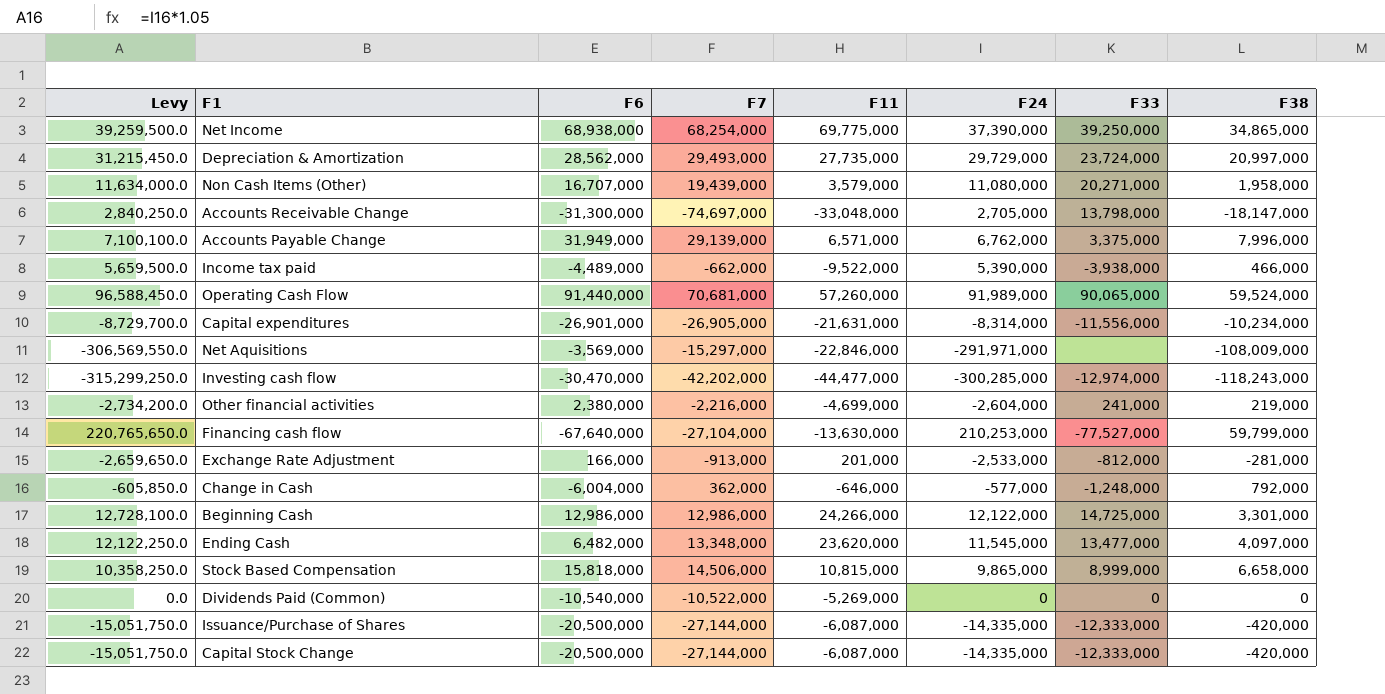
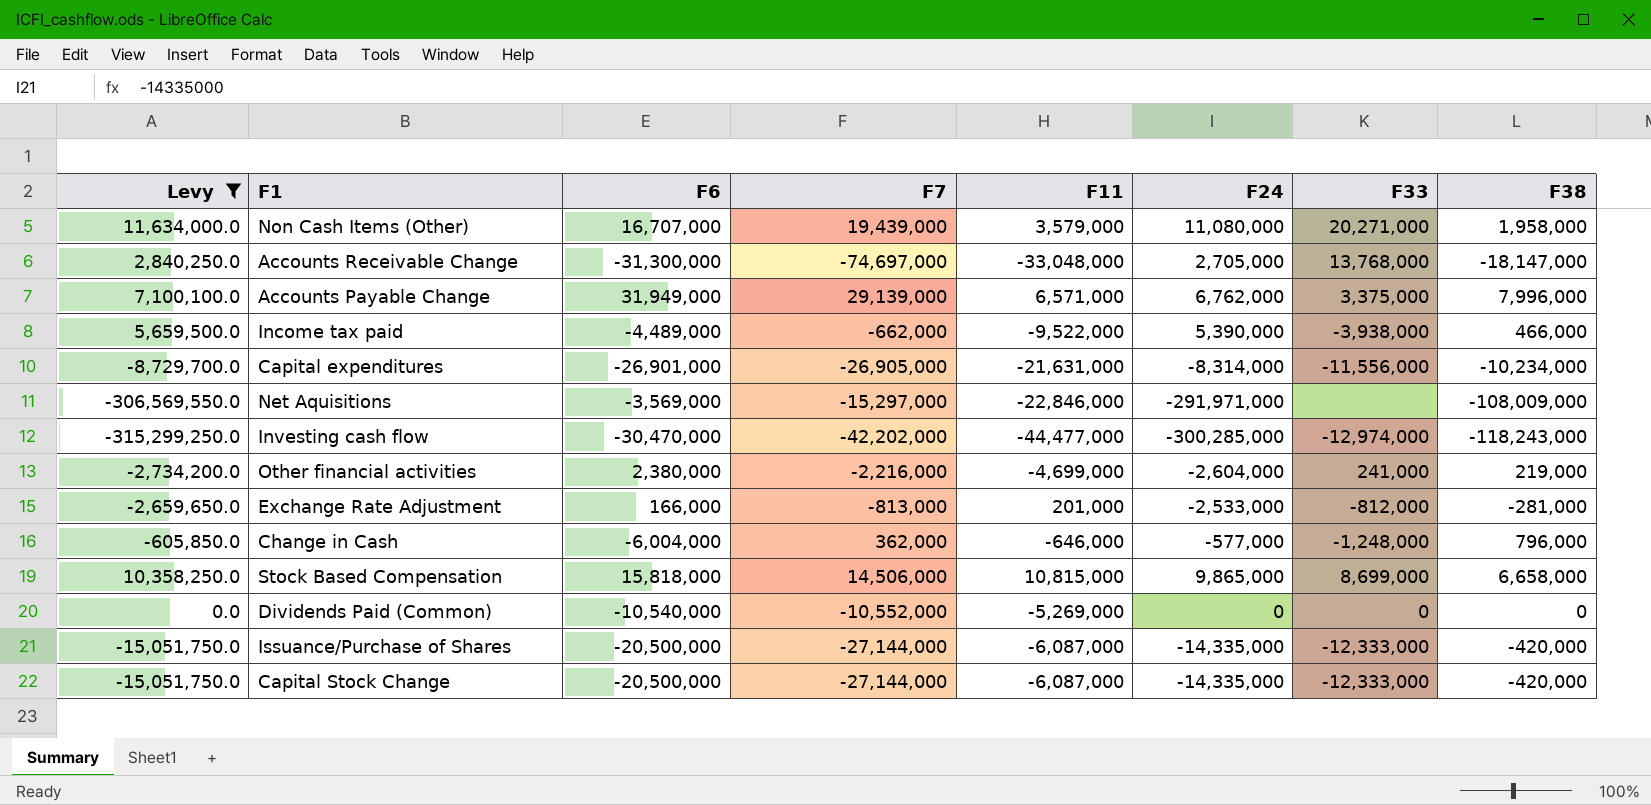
filter: none -> Levy <= 11,634,000.0
Accounts Receivable Change | F33: 13,798,000 -> 13,768,000
Exchange Rate Adjustment | F7: -913,000 -> -813,000
Change in Cash | F38: 792,000 -> 796,000
Stock Based Compensation | F33: 8,999,000 -> 8,699,000
Dividends Paid (Common) | F7: -10,522,000 -> -10,552,000

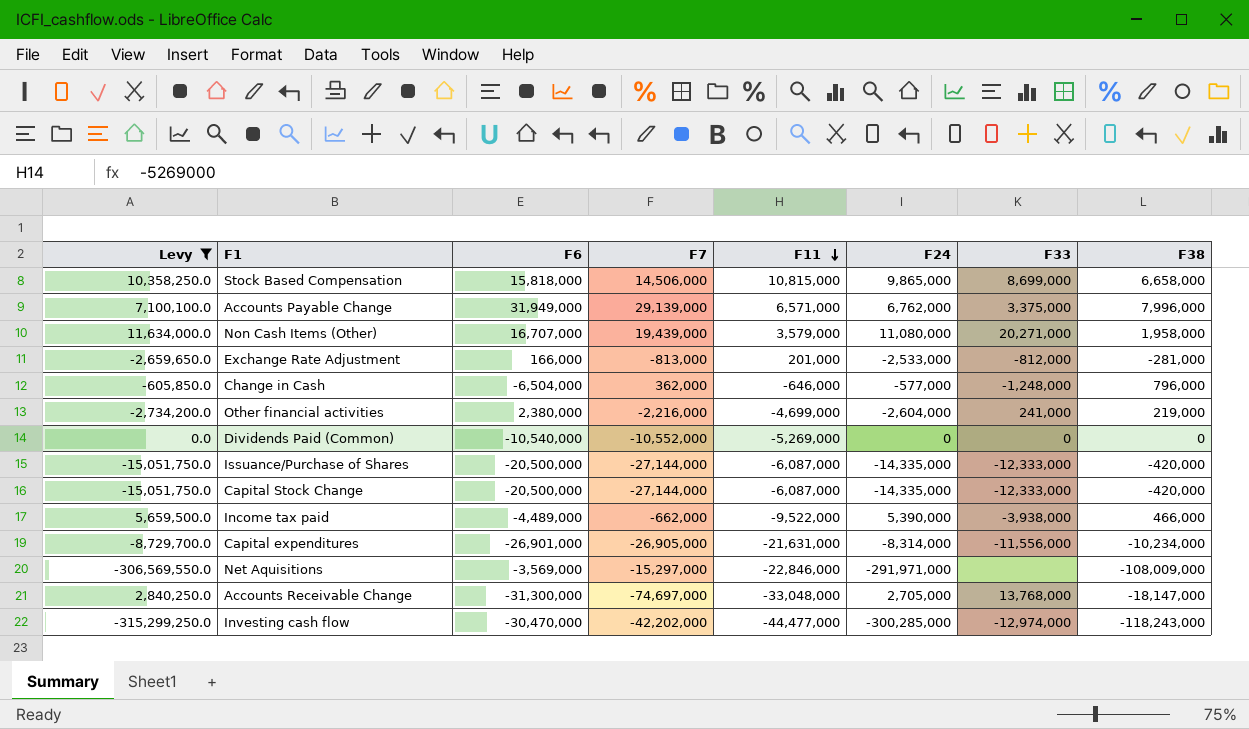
row order: none -> F11 descending
Change in Cash | F6: -6,004,000 -> -6,504,000

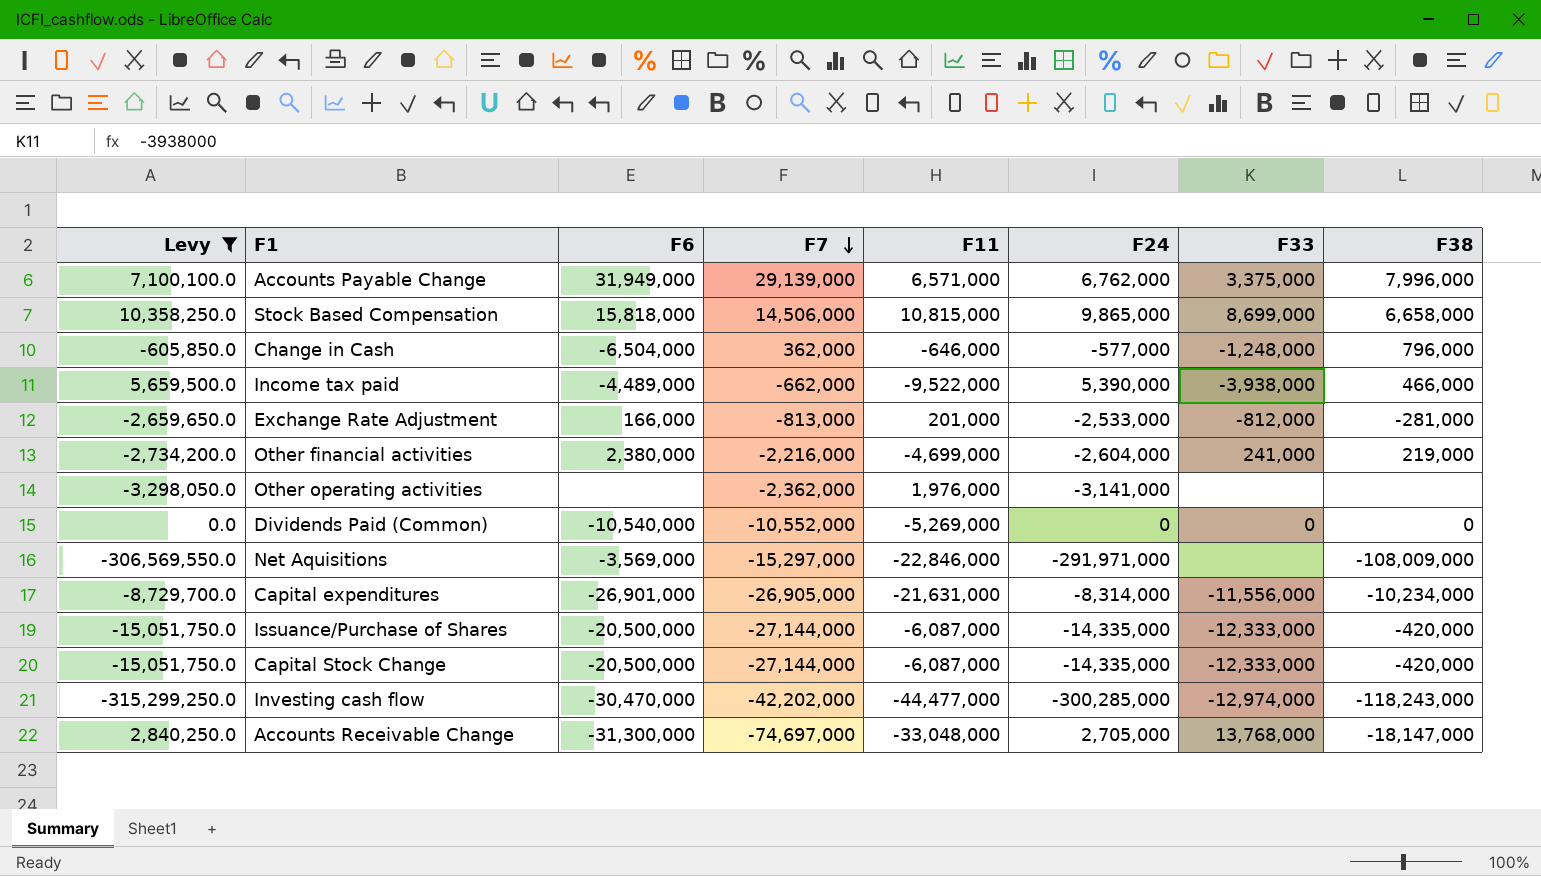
row order: F11 descending -> F7 descending
row Non Cash Items (Other): 11,634,000.0 | 16,707,000 | 19,439,000 | 3,579,000 | 11,080,000 | 20,271,000 | 1,958,000 -> none
row Other operating activities: none -> -3,298,050.0 | none | -2,362,000 | 1,976,000 | -3,141,000 | none | none

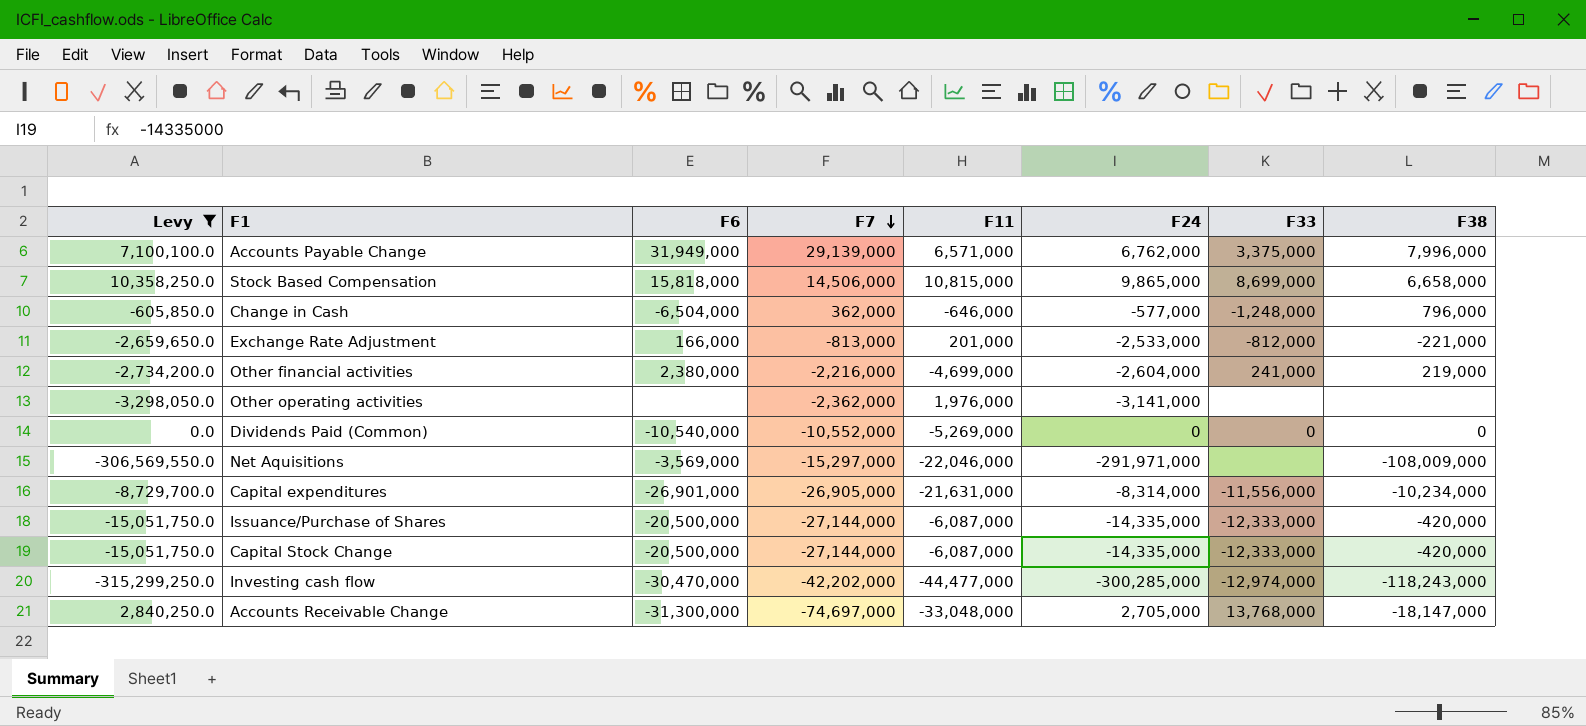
row Income tax paid: 5,659,500.0 | -4,489,000 | -662,000 | -9,522,000 | 5,390,000 | -3,938,000 | 466,000 -> none
Exchange Rate Adjustment | F38: -281,000 -> -221,000
Net Aquisitions | F11: -22,846,000 -> -22,046,000

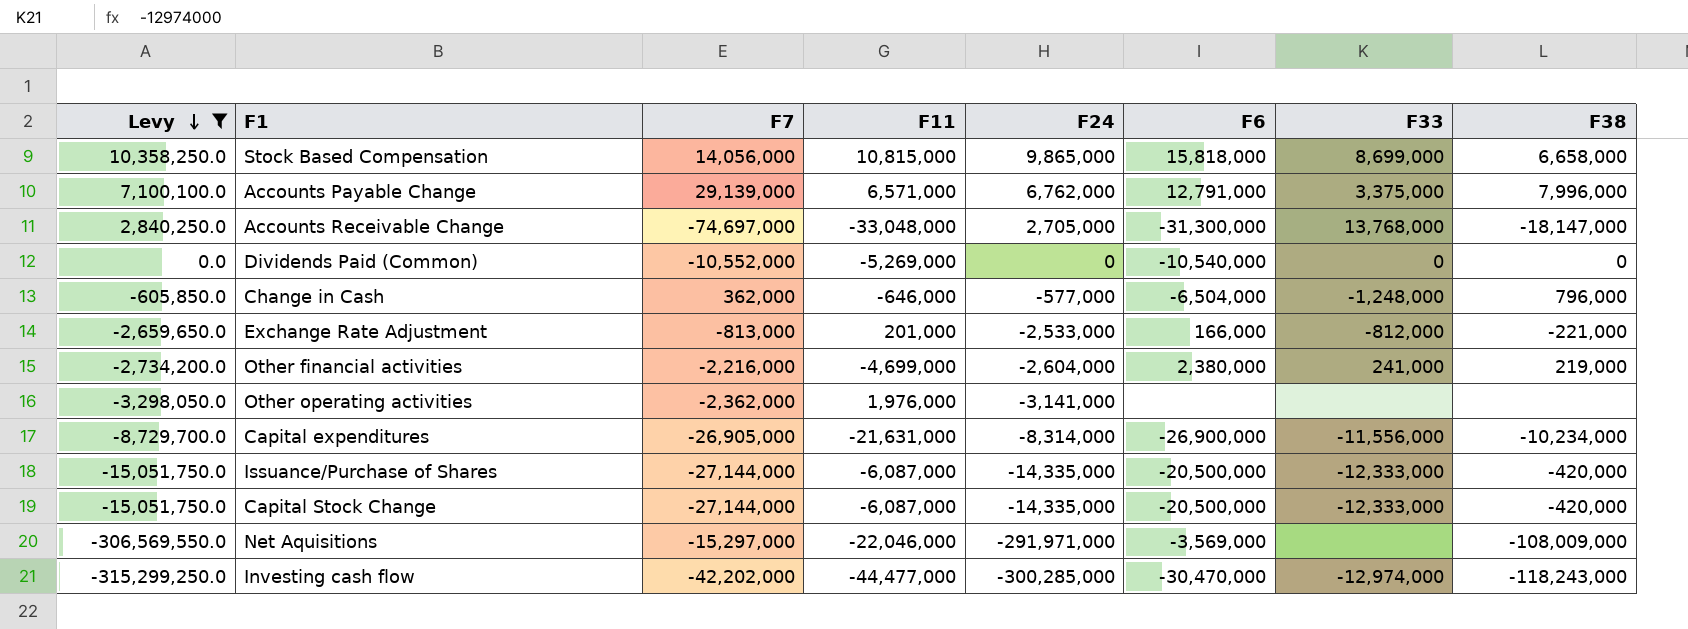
row order: F7 descending -> Levy descending
column F6 | position: 3 -> 6
Stock Based Compensation | F7: 14,506,000 -> 14,056,000
Accounts Payable Change | F6: 31,949,000 -> 12,791,000
Capital expenditures | F6: -26,901,000 -> -26,900,000

